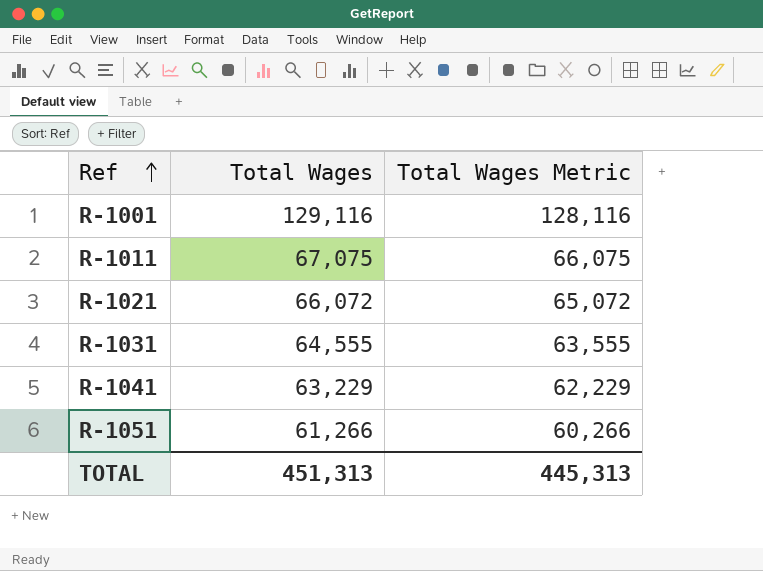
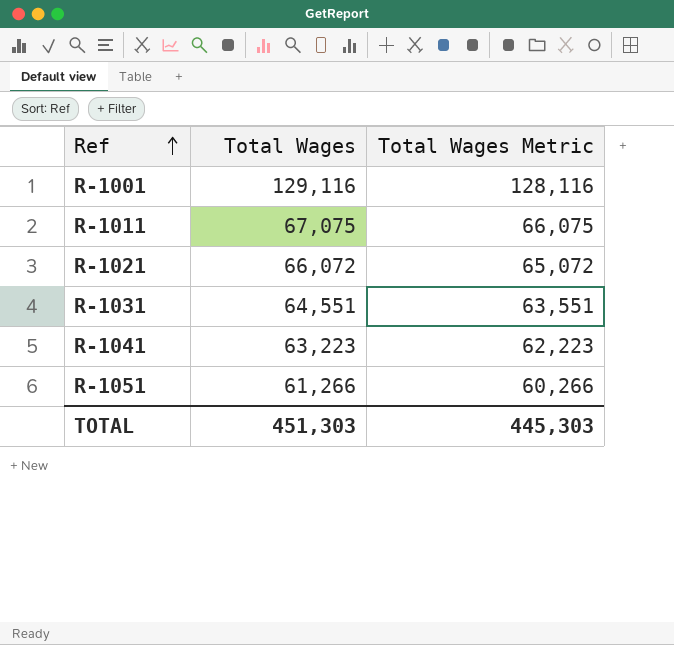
R-1031 | Total Wages: 64,555 -> 64,551
R-1031 | Total Wages Metric: 63,555 -> 63,551
R-1041 | Total Wages: 63,229 -> 63,223
R-1041 | Total Wages Metric: 62,229 -> 62,223
TOTAL | Total Wages: 451,313 -> 451,303
TOTAL | Total Wages Metric: 445,313 -> 445,303

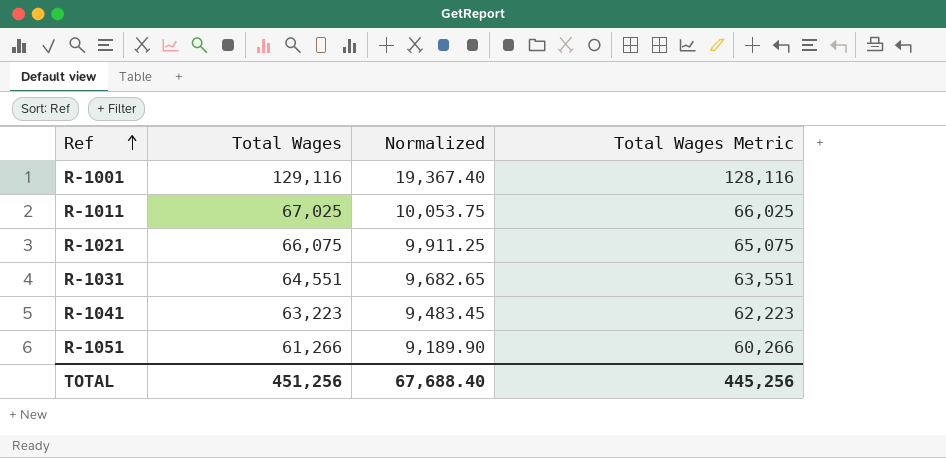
column Normalized | formula: none -> [Total Wages] * 0.15
R-1011 | Total Wages: 67,075 -> 67,025
R-1011 | Total Wages Metric: 66,075 -> 66,025
R-1021 | Total Wages: 66,072 -> 66,075
R-1021 | Total Wages Metric: 65,072 -> 65,075
TOTAL | Total Wages: 451,303 -> 451,256
TOTAL | Total Wages Metric: 445,303 -> 445,256

